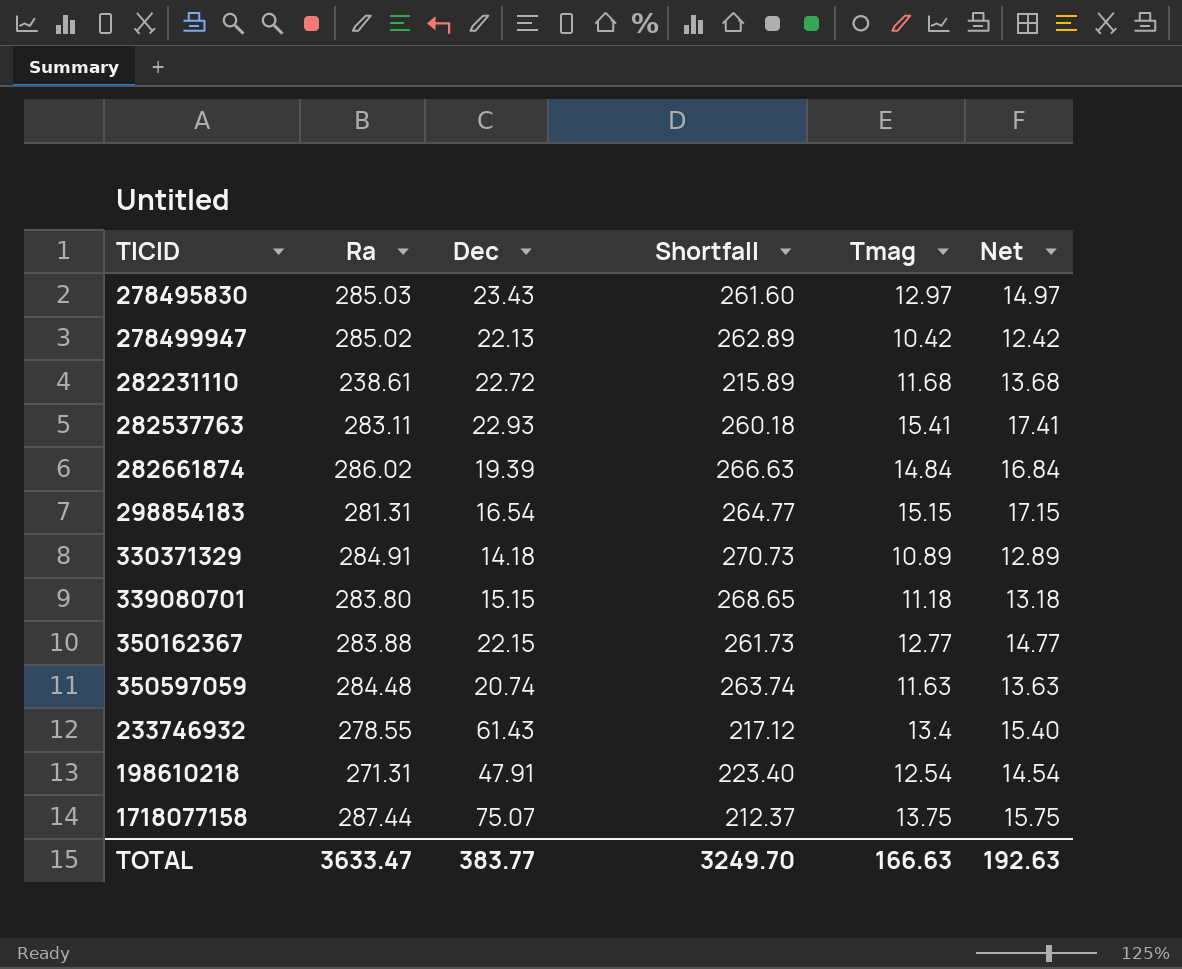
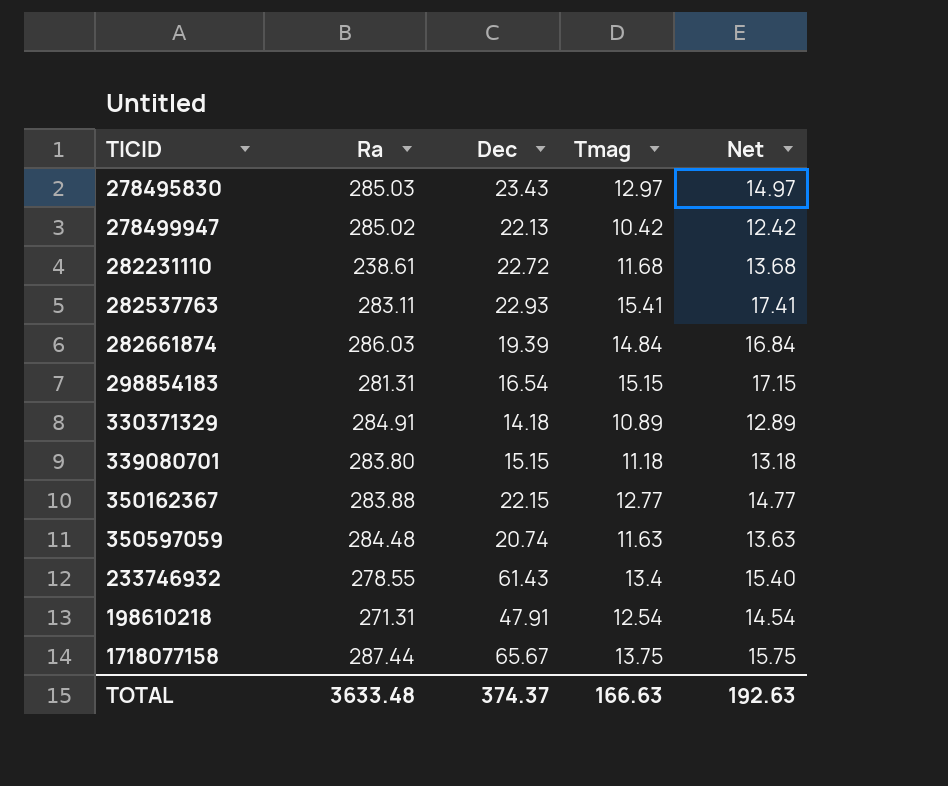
column Shortfall | formula: [Ra] - [Dec] -> none
282661874 | Ra: 286.02 -> 286.03
1718077158 | Dec: 75.07 -> 65.67
TOTAL | Ra: 3633.47 -> 3633.48
TOTAL | Dec: 383.77 -> 374.37

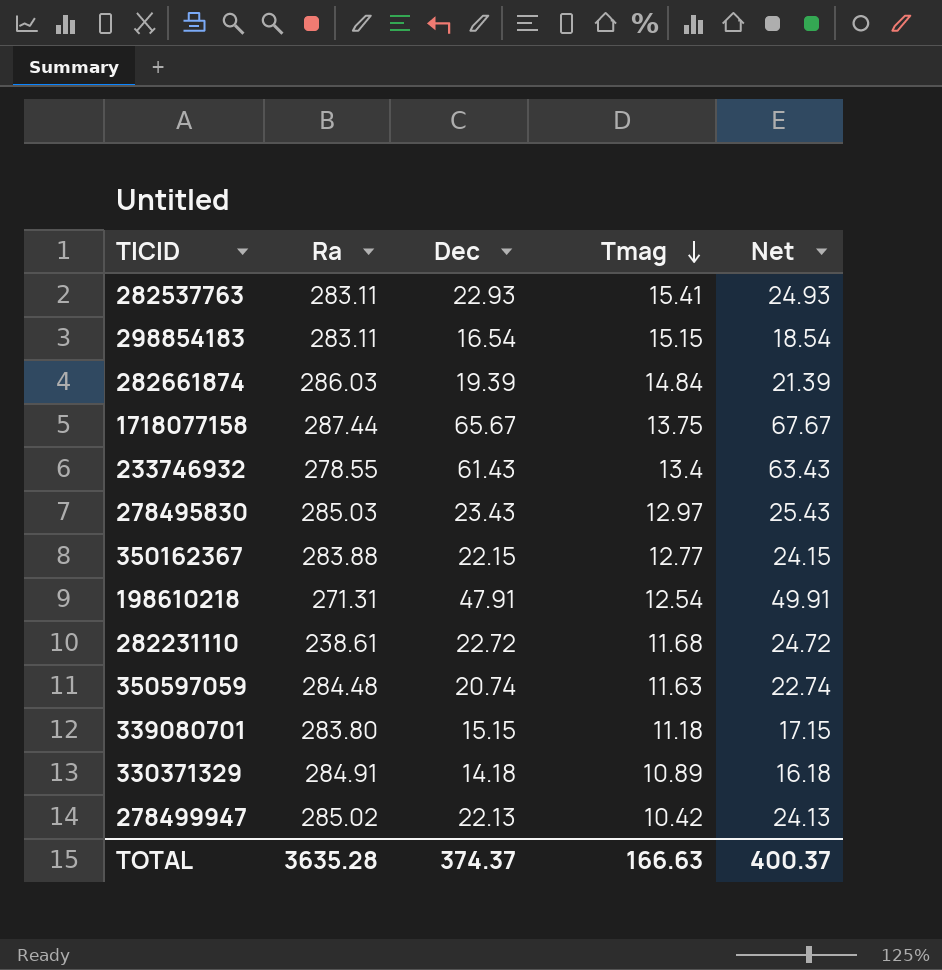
row order: none -> Tmag descending
column Net | formula: [Tmag] + 2 -> [Dec] + 2
298854183 | Ra: 281.31 -> 283.11
TOTAL | Ra: 3633.48 -> 3635.28
TOTAL | Net: 192.63 -> 400.37

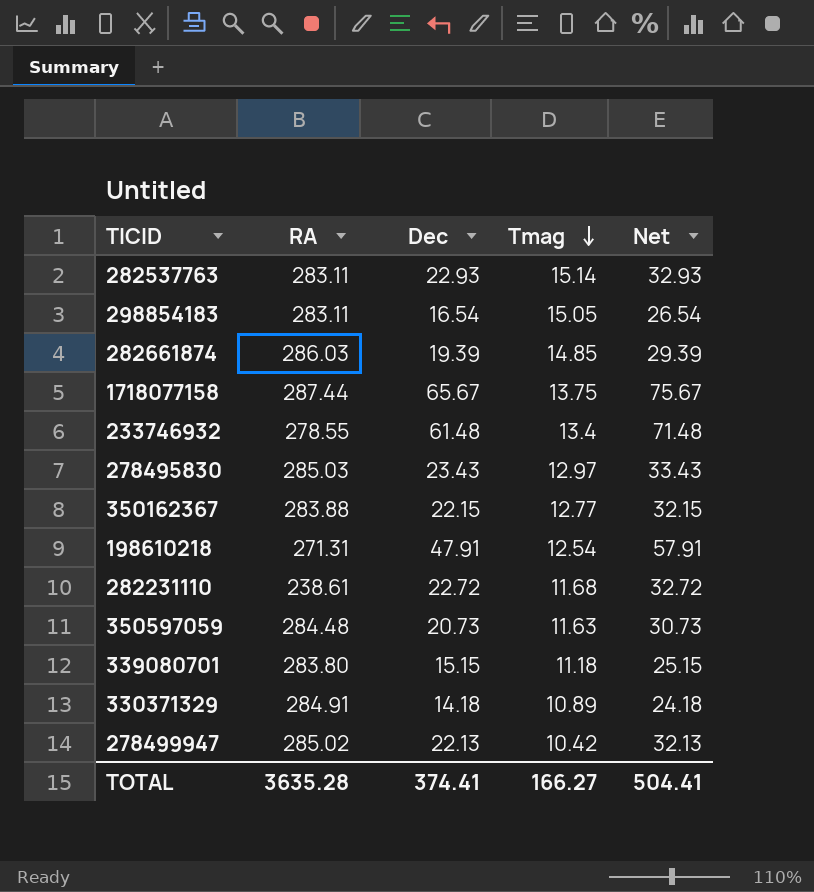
column name: Ra -> RA
column Net | formula: [Dec] + 2 -> [Dec] + 10
282537763 | Tmag: 15.41 -> 15.14
298854183 | Tmag: 15.15 -> 15.05
282661874 | Tmag: 14.84 -> 14.85
233746932 | Dec: 61.43 -> 61.48
350597059 | Dec: 20.74 -> 20.73
TOTAL | Dec: 374.37 -> 374.41
TOTAL | Tmag: 166.63 -> 166.27
TOTAL | Net: 400.37 -> 504.41

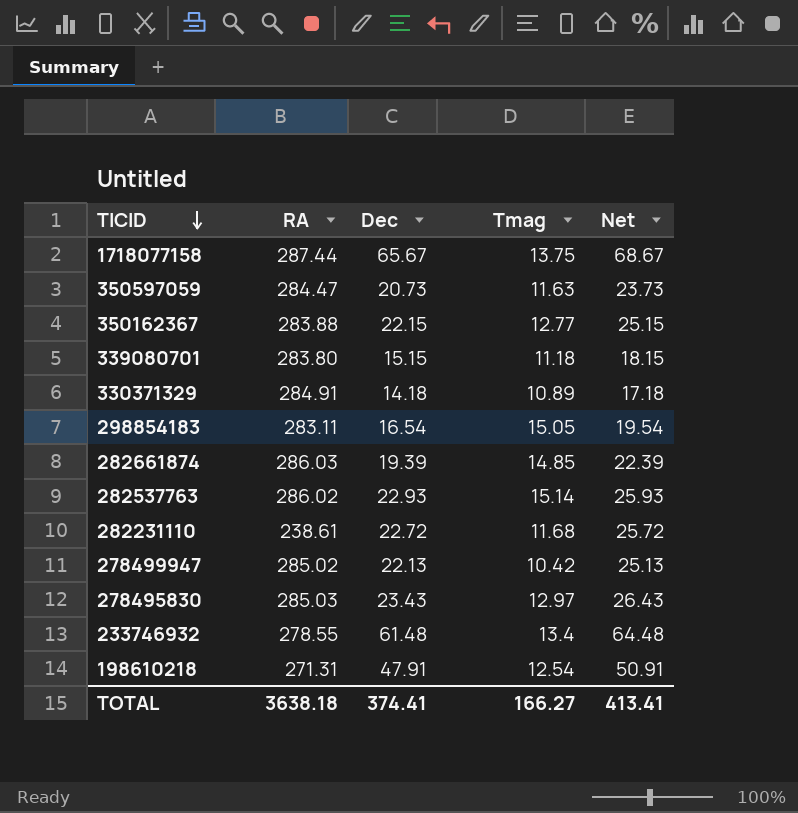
row order: Tmag descending -> TICID descending
column Net | formula: [Dec] + 10 -> [Dec] + 3
350597059 | RA: 284.48 -> 284.47
282537763 | RA: 283.11 -> 286.02
TOTAL | RA: 3635.28 -> 3638.18
TOTAL | Net: 504.41 -> 413.41

